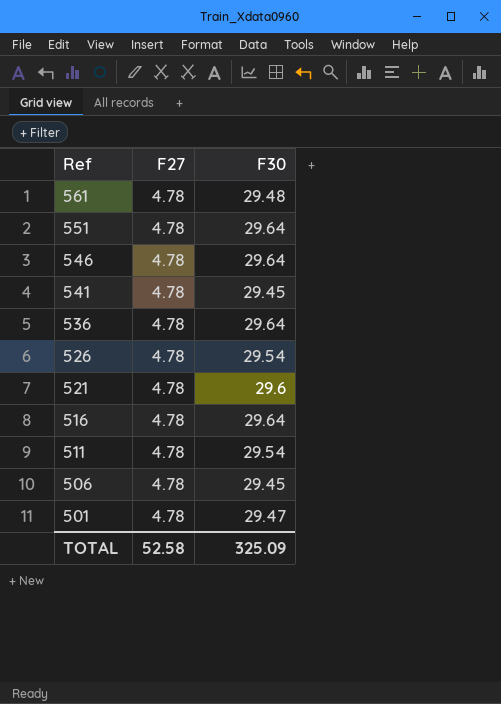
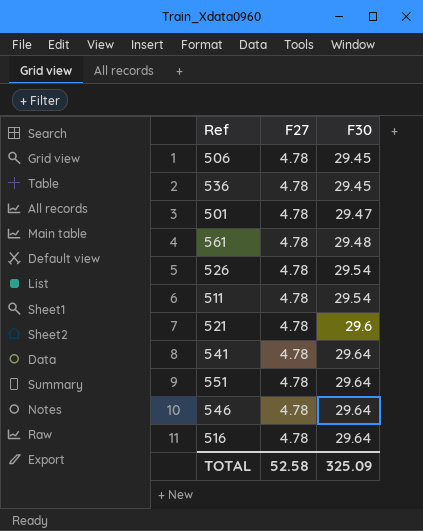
row order: Ref descending -> F30 ascending
536 | F30: 29.64 -> 29.45
541 | F30: 29.45 -> 29.64

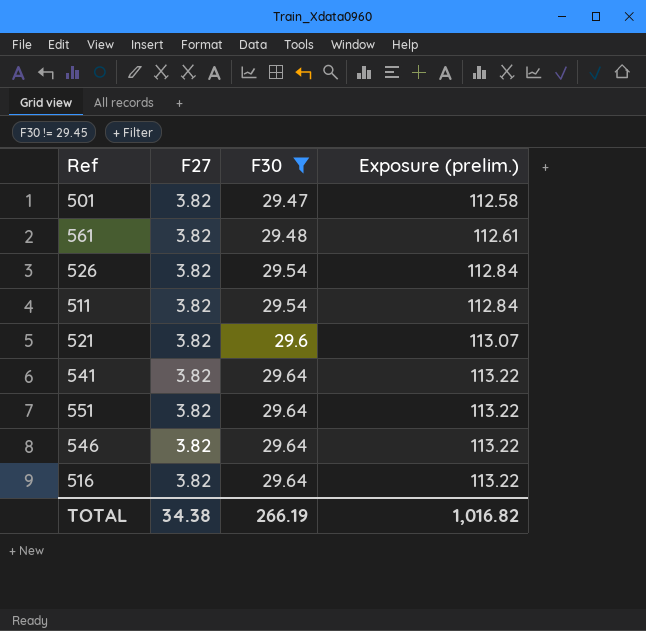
filter: none -> F30 != 29.45
column Exposure (prelim.) | formula: none -> [F27] * [F30]
501 | F27: 4.78 -> 3.82
561 | F27: 4.78 -> 3.82
526 | F27: 4.78 -> 3.82
511 | F27: 4.78 -> 3.82
521 | F27: 4.78 -> 3.82
541 | F27: 4.78 -> 3.82
551 | F27: 4.78 -> 3.82
546 | F27: 4.78 -> 3.82
516 | F27: 4.78 -> 3.82
TOTAL | F27: 52.58 -> 34.38
TOTAL | F30: 325.09 -> 266.19

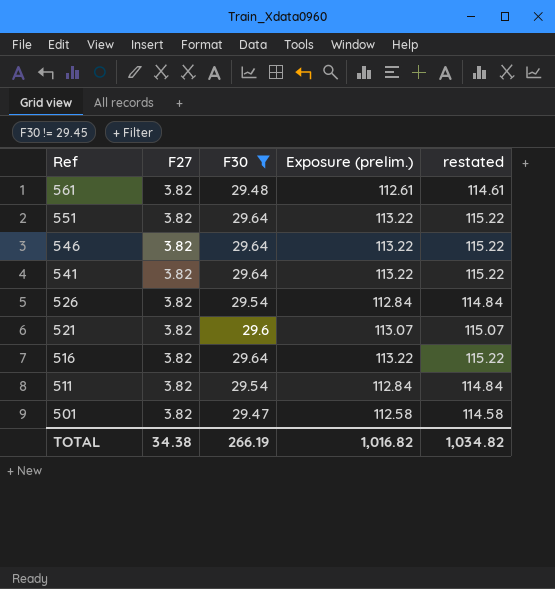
row order: F30 ascending -> Ref descending
column restated | formula: none -> [Exposure (prelim.)] + 2

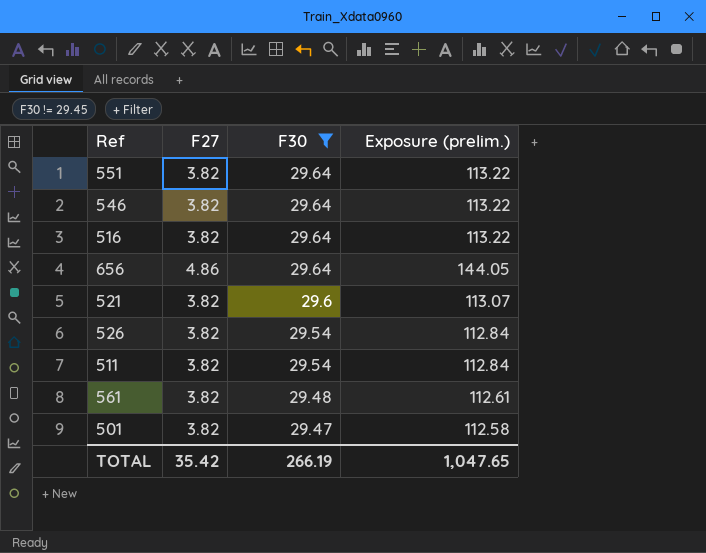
row order: Ref descending -> F30 descending
column restated | formula: [Exposure (prelim.)] + 2 -> none
row 541: 3.82 | 29.64 | 113.22 | 115.22 -> none
row 656: none -> 4.86 | 29.64 | 144.05
TOTAL | F27: 34.38 -> 35.42
TOTAL | Exposure (prelim.): 1,016.82 -> 1,047.65

